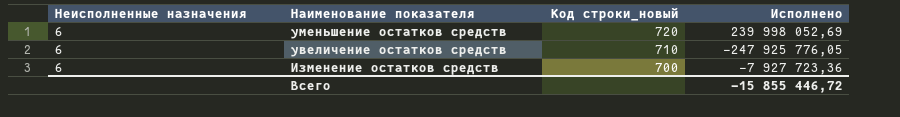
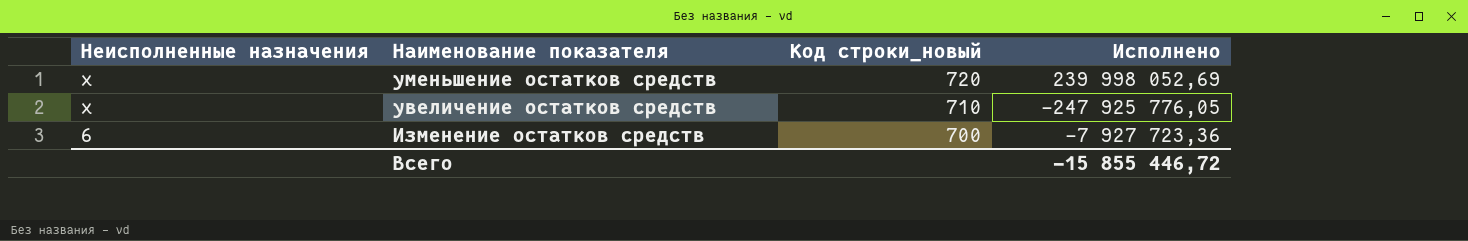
уменьшение остатков средств | Неисполненные назначения: 6 -> x
увеличение остатков средств | Неисполненные назначения: 6 -> x

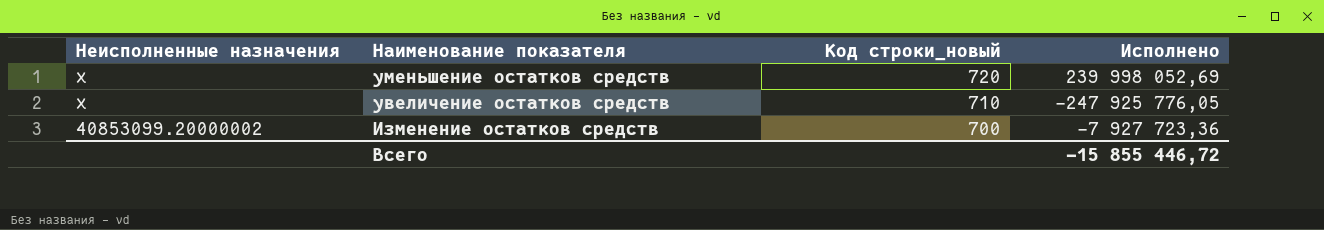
Изменение остатков средств | Неисполненные назначения: 6 -> 40853099.20000002

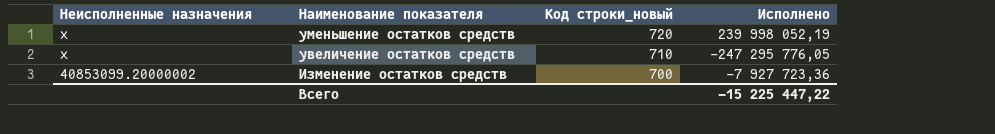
уменьшение остатков средств | Исполнено: 239 998 052,69 -> 239 998 052,19
увеличение остатков средств | Исполнено: -247 925 776,05 -> -247 295 776,05
Всего | Исполнено: -15 855 446,72 -> -15 225 447,22

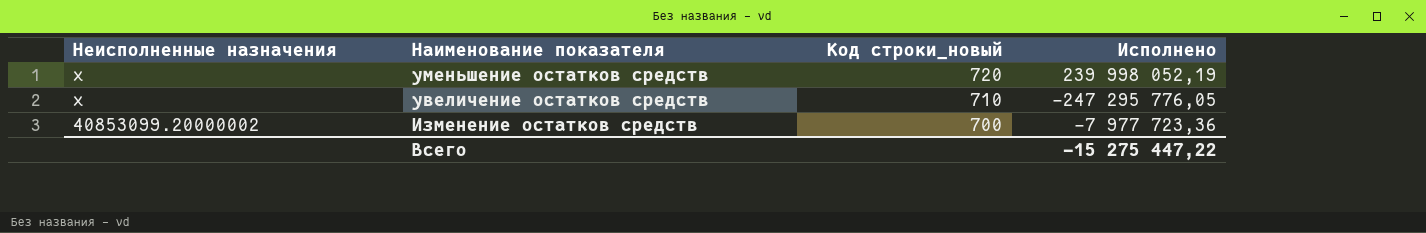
Изменение остатков средств | Исполнено: -7 927 723,36 -> -7 977 723,36
Всего | Исполнено: -15 225 447,22 -> -15 275 447,22

